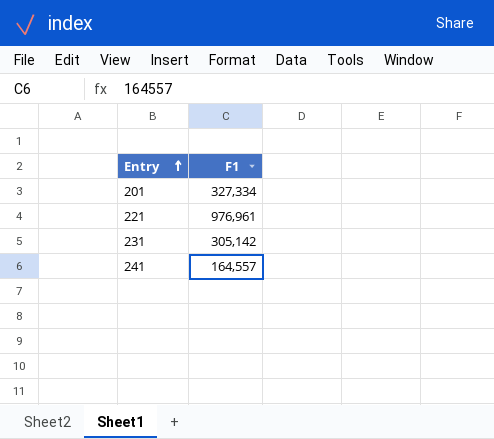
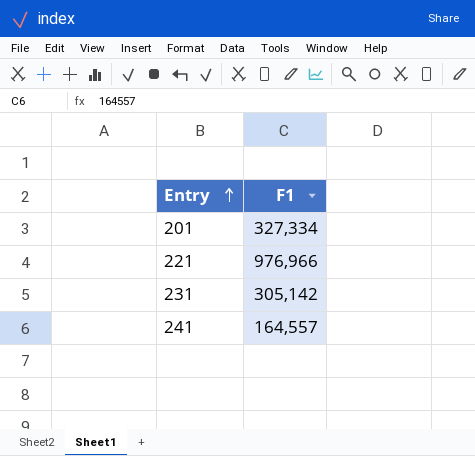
221 | F1: 976,961 -> 976,966

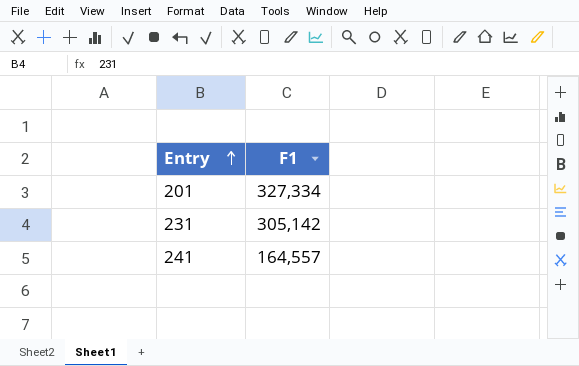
row 221: 976,966 -> none

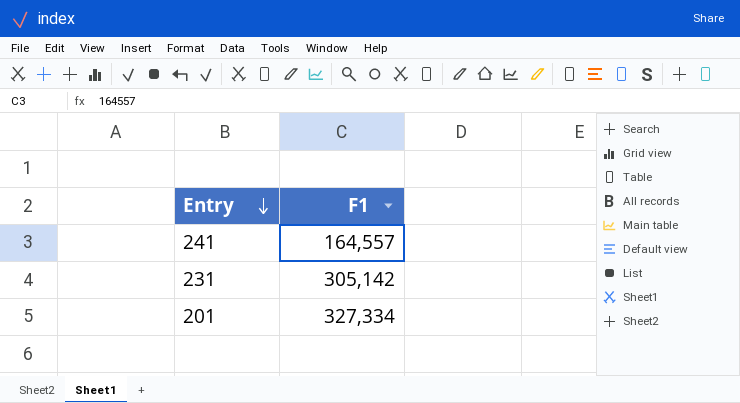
row order: Entry ascending -> Entry descending

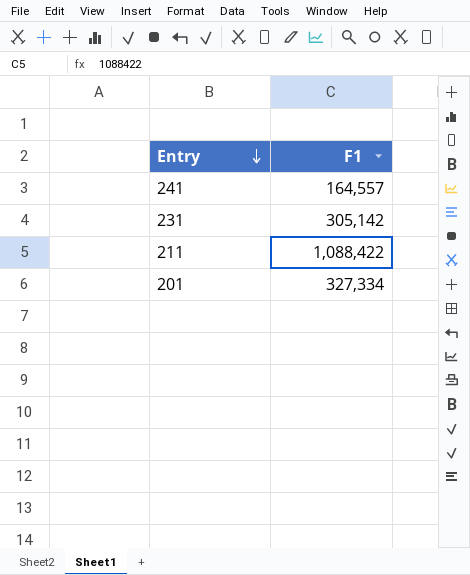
row 211: none -> 1,088,422

